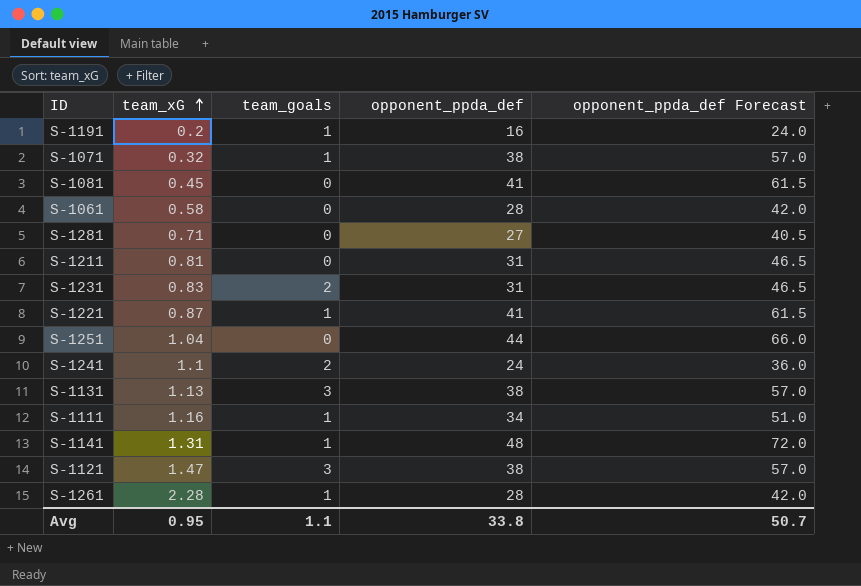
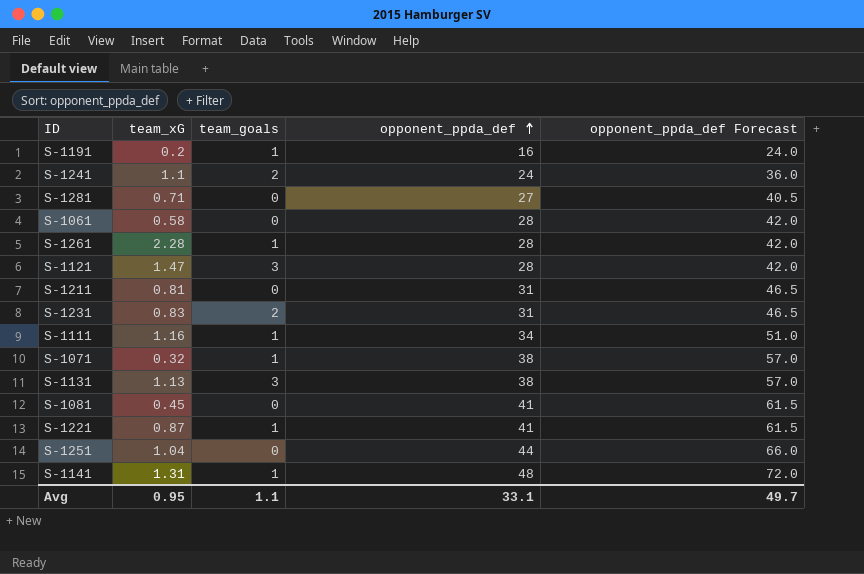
row order: team_xG ascending -> opponent_ppda_def ascending
S-1121 | opponent_ppda_def: 38 -> 28
S-1121 | opponent_ppda_def Forecast: 57.0 -> 42.0
Avg | opponent_ppda_def: 33.8 -> 33.1
Avg | opponent_ppda_def Forecast: 50.7 -> 49.7

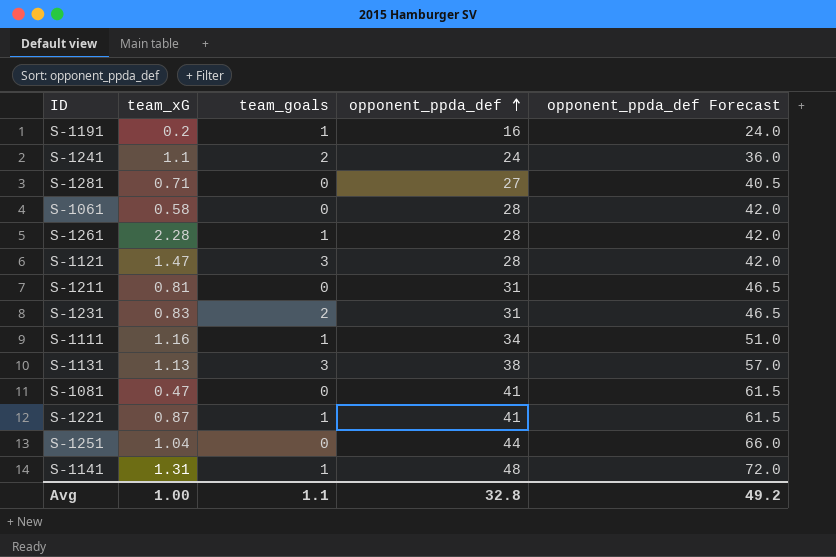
row S-1071: 0.32 | 1 | 38 | 57.0 -> none
S-1081 | team_xG: 0.45 -> 0.47
Avg | team_xG: 0.95 -> 1.00
Avg | opponent_ppda_def: 33.1 -> 32.8
Avg | opponent_ppda_def Forecast: 49.7 -> 49.2

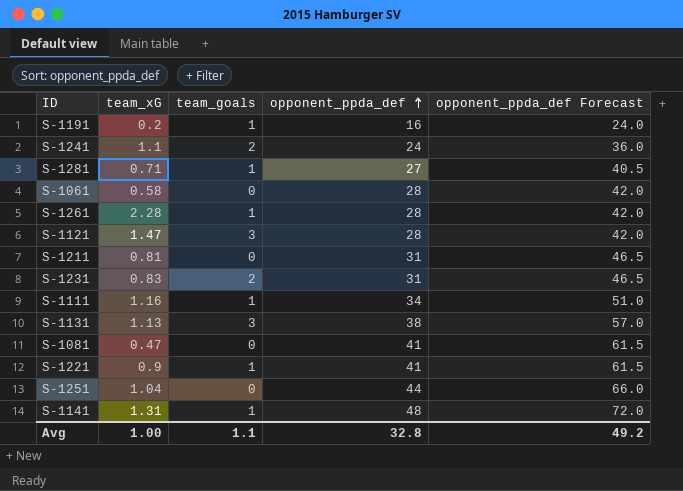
S-1281 | team_goals: 0 -> 1
S-1221 | team_xG: 0.87 -> 0.9

